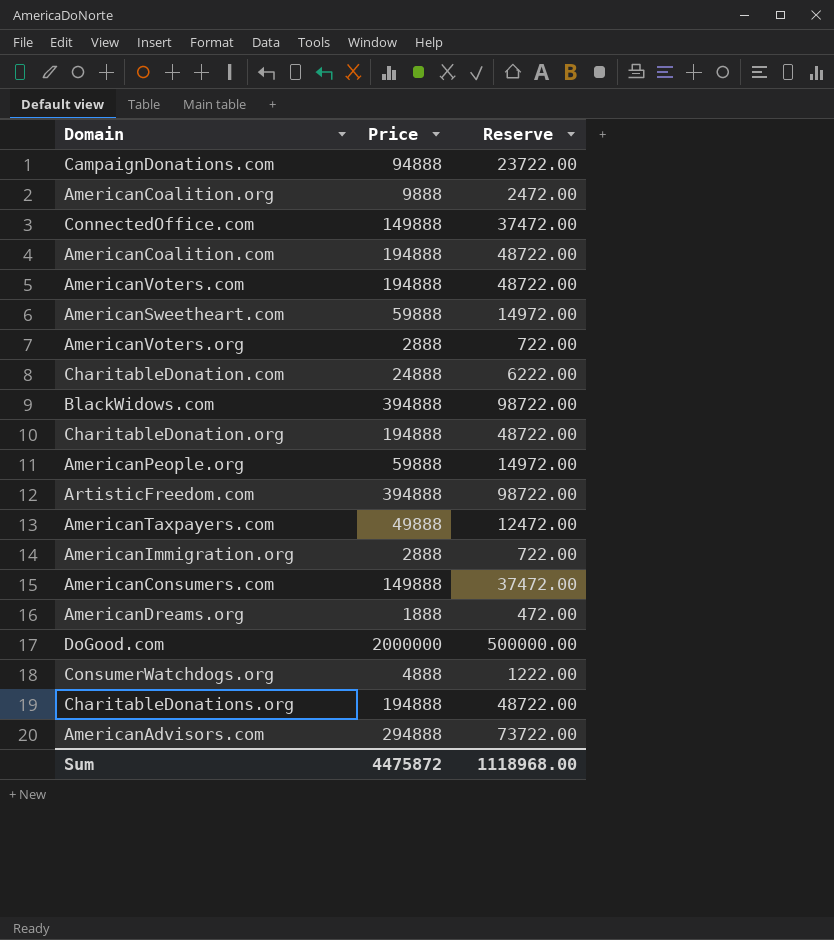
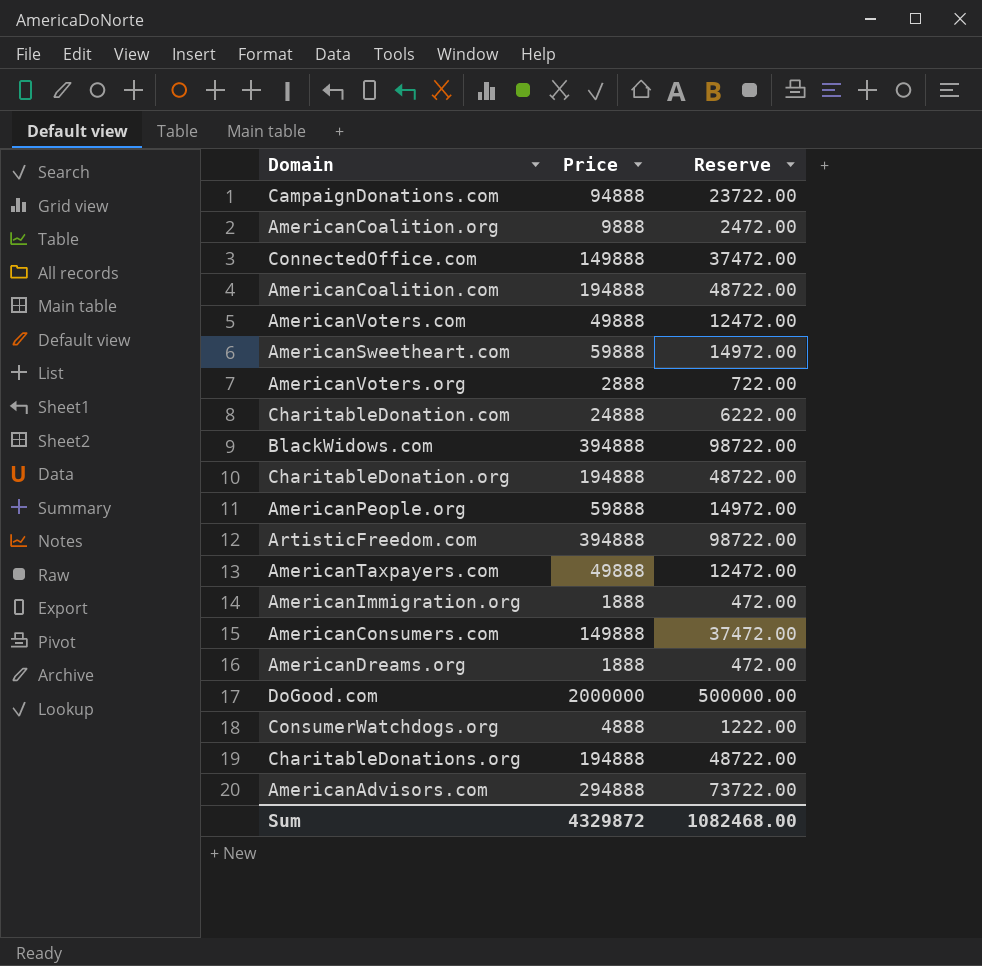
AmericanVoters.com | Price: 194888 -> 49888
AmericanVoters.com | Reserve: 48722.00 -> 12472.00
AmericanImmigration.org | Price: 2888 -> 1888
AmericanImmigration.org | Reserve: 722.00 -> 472.00
Sum | Price: 4475872 -> 4329872
Sum | Reserve: 1118968.00 -> 1082468.00

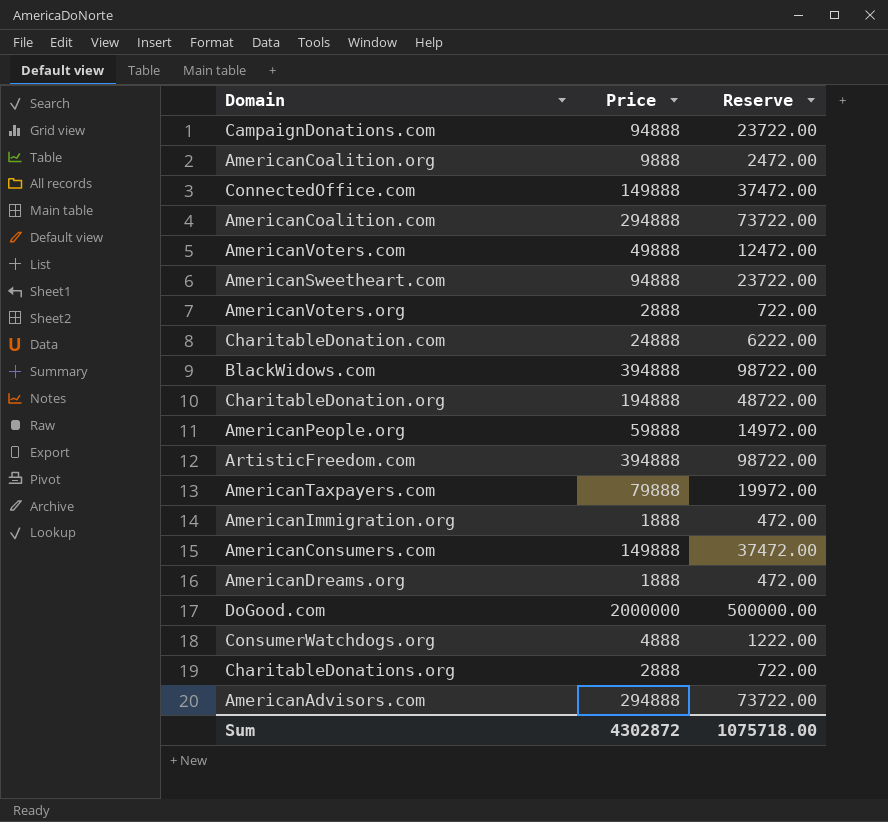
AmericanCoalition.com | Price: 194888 -> 294888
AmericanCoalition.com | Reserve: 48722.00 -> 73722.00
AmericanSweetheart.com | Price: 59888 -> 94888
AmericanSweetheart.com | Reserve: 14972.00 -> 23722.00
AmericanTaxpayers.com | Price: 49888 -> 79888
AmericanTaxpayers.com | Reserve: 12472.00 -> 19972.00
CharitableDonations.org | Price: 194888 -> 2888
CharitableDonations.org | Reserve: 48722.00 -> 722.00
Sum | Price: 4329872 -> 4302872
Sum | Reserve: 1082468.00 -> 1075718.00

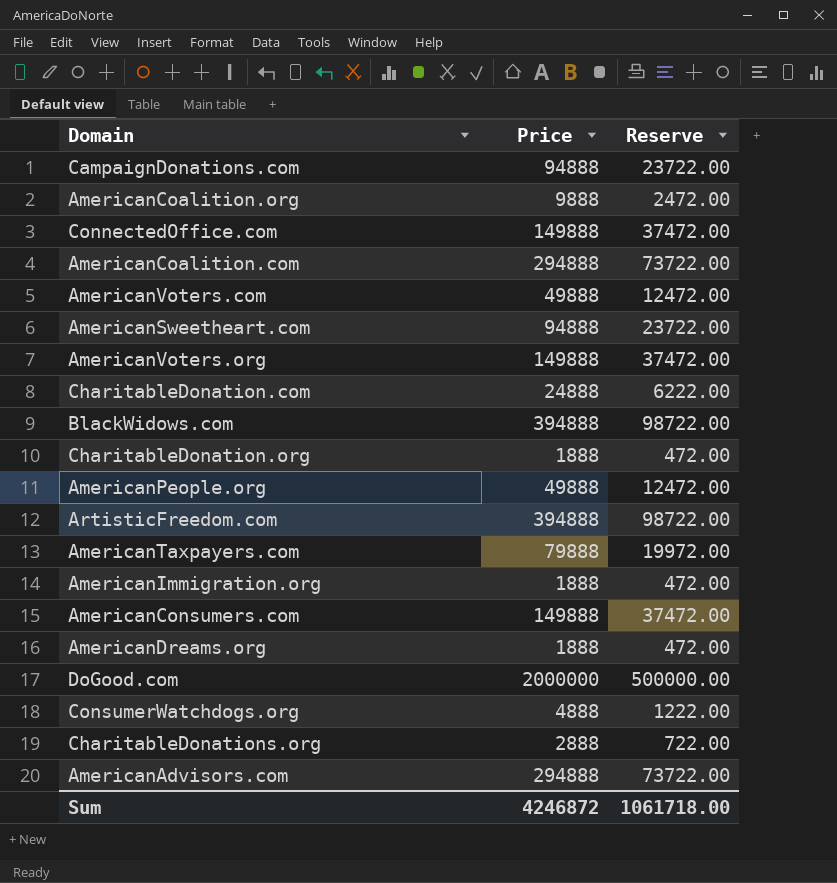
AmericanVoters.org | Price: 2888 -> 149888
AmericanVoters.org | Reserve: 722.00 -> 37472.00
CharitableDonation.org | Price: 194888 -> 1888
CharitableDonation.org | Reserve: 48722.00 -> 472.00
AmericanPeople.org | Price: 59888 -> 49888
AmericanPeople.org | Reserve: 14972.00 -> 12472.00
Sum | Price: 4302872 -> 4246872
Sum | Reserve: 1075718.00 -> 1061718.00

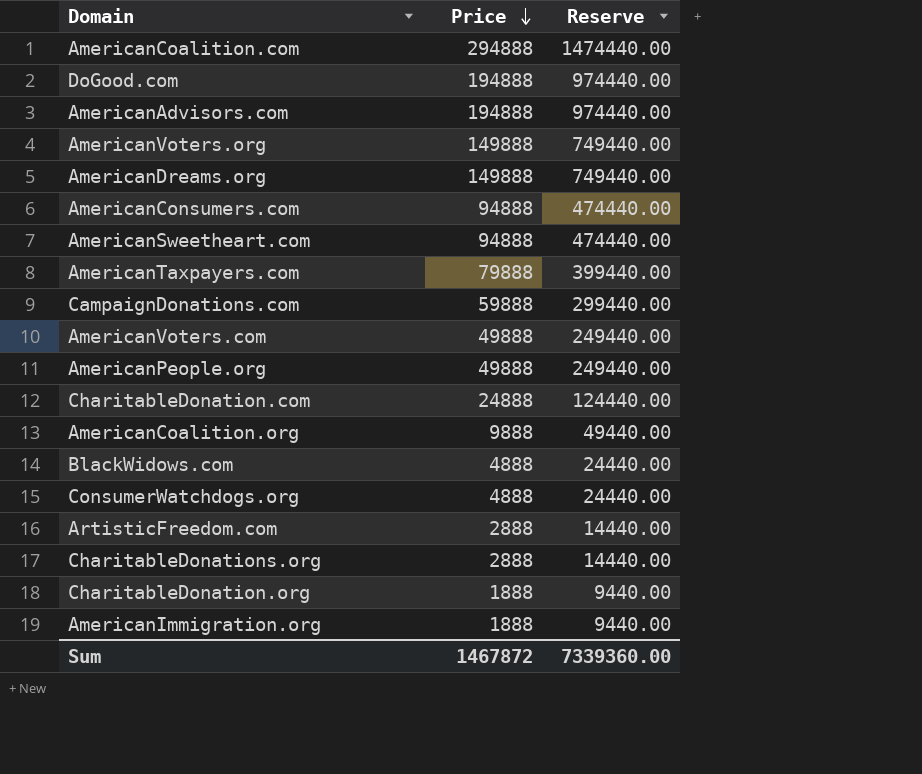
row order: none -> Price descending
column Reserve | formula: [Price] * 0.25 -> [Price] * 5
row ConnectedOffice.com: 149888 | 37472.00 -> none
DoGood.com | Price: 2000000 -> 194888
AmericanAdvisors.com | Price: 294888 -> 194888
AmericanDreams.org | Price: 1888 -> 149888
AmericanConsumers.com | Price: 149888 -> 94888
CampaignDonations.com | Price: 94888 -> 59888
BlackWidows.com | Price: 394888 -> 4888
ArtisticFreedom.com | Price: 394888 -> 2888
Sum | Price: 4246872 -> 1467872
Sum | Reserve: 1061718.00 -> 7339360.00

